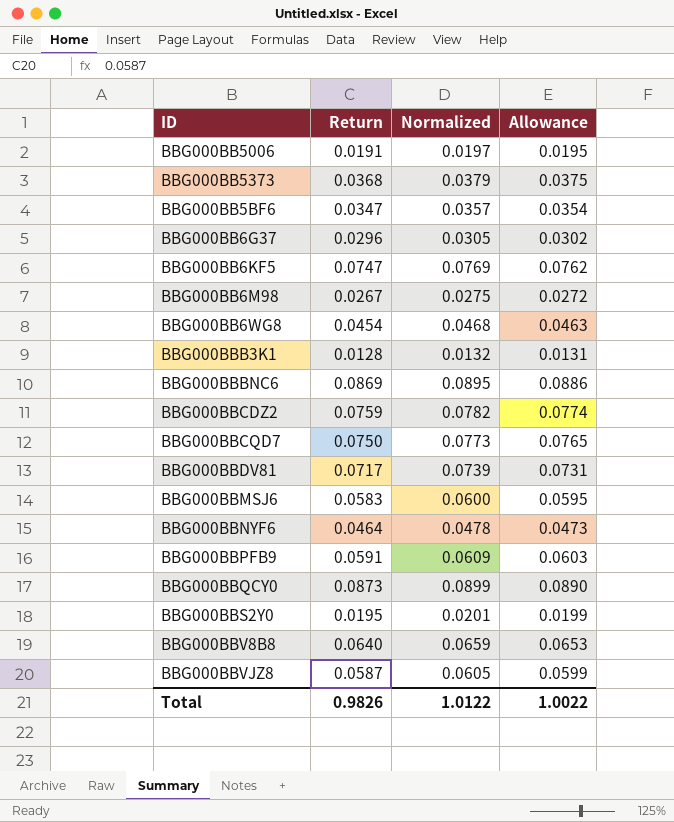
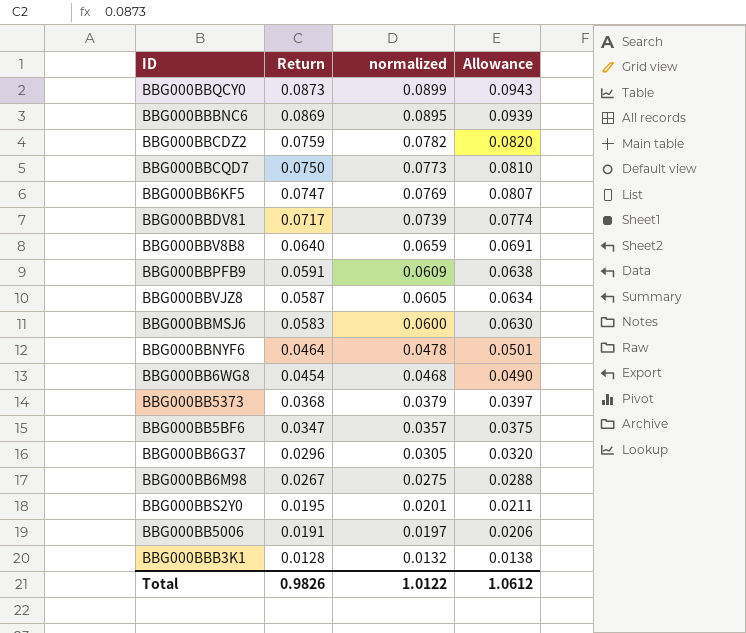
row order: none -> Return descending
column name: Normalized -> normalized
column Allowance | formula: [Return] * 1.02 -> [Return] * 1.08
Total | Allowance: 1.0022 -> 1.0612

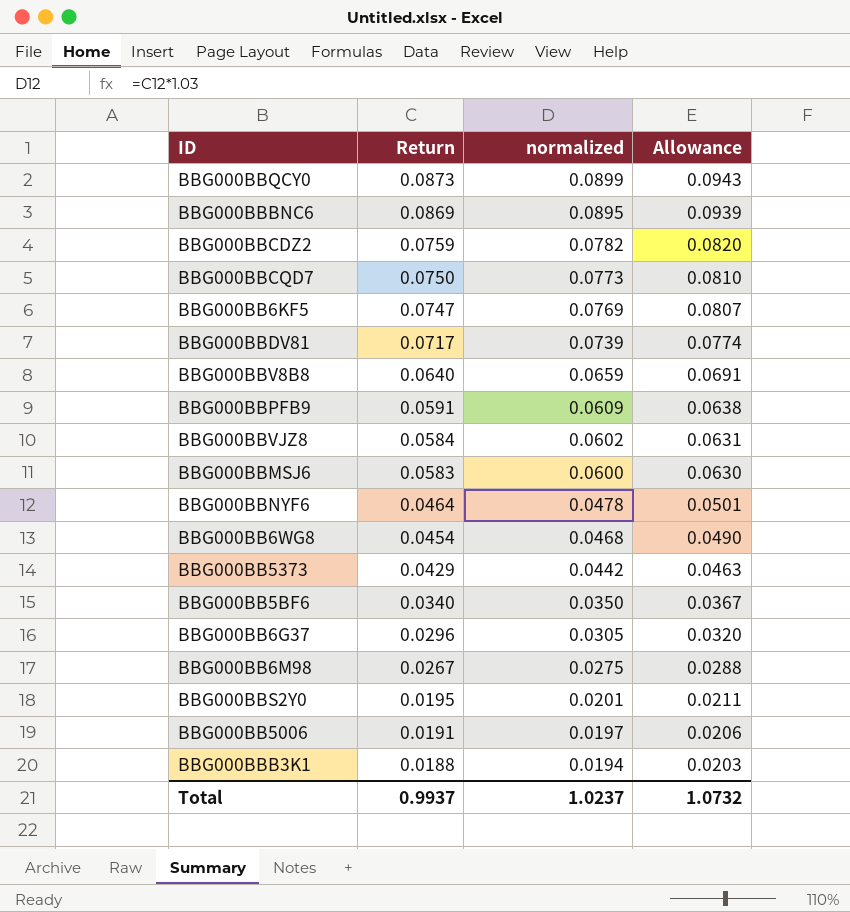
BBG000BBVJZ8 | Return: 0.0587 -> 0.0584
BBG000BBVJZ8 | normalized: 0.0605 -> 0.0602
BBG000BBVJZ8 | Allowance: 0.0634 -> 0.0631
BBG000BB5373 | Return: 0.0368 -> 0.0429
BBG000BB5373 | normalized: 0.0379 -> 0.0442
BBG000BB5373 | Allowance: 0.0397 -> 0.0463
BBG000BB5BF6 | Return: 0.0347 -> 0.0340
BBG000BB5BF6 | normalized: 0.0357 -> 0.0350
BBG000BB5BF6 | Allowance: 0.0375 -> 0.0367
BBG000BBB3K1 | Return: 0.0128 -> 0.0188
BBG000BBB3K1 | normalized: 0.0132 -> 0.0194
BBG000BBB3K1 | Allowance: 0.0138 -> 0.0203
Total | Return: 0.9826 -> 0.9937
Total | normalized: 1.0122 -> 1.0237
Total | Allowance: 1.0612 -> 1.0732

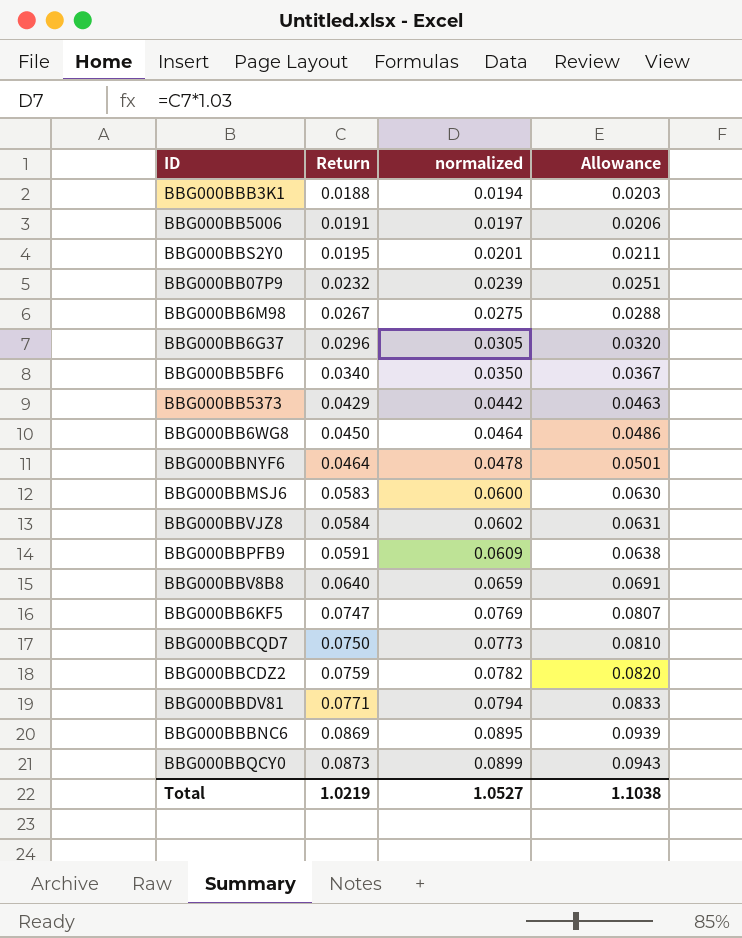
row order: Return descending -> Return ascending
row BBG000BB07P9: none -> 0.0232 | 0.0239 | 0.0251
BBG000BB6WG8 | Return: 0.0454 -> 0.0450
BBG000BB6WG8 | normalized: 0.0468 -> 0.0464
BBG000BB6WG8 | Allowance: 0.0490 -> 0.0486
BBG000BBDV81 | Return: 0.0717 -> 0.0771
BBG000BBDV81 | normalized: 0.0739 -> 0.0794
BBG000BBDV81 | Allowance: 0.0774 -> 0.0833
Total | Return: 0.9937 -> 1.0219
Total | normalized: 1.0237 -> 1.0527
Total | Allowance: 1.0732 -> 1.1038

